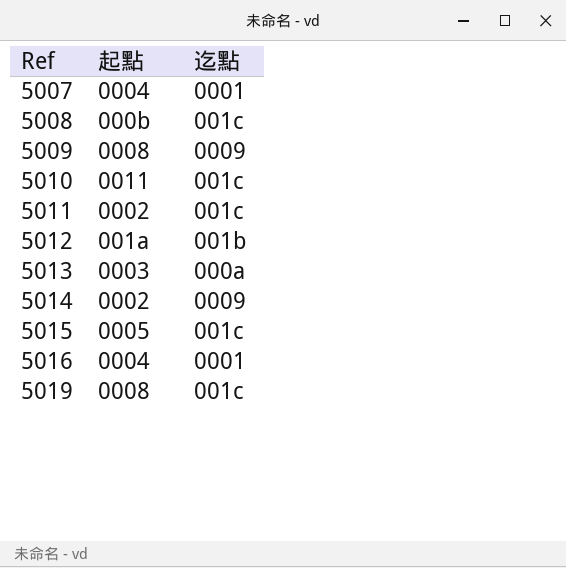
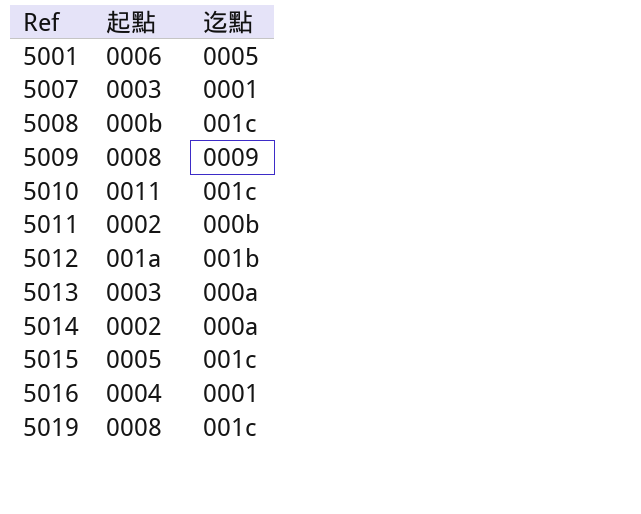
row 5001: none -> 0006 | 0005
5007 | 起點: 0004 -> 0003
5011 | 迄點: 001c -> 000b
5014 | 迄點: 0009 -> 000a

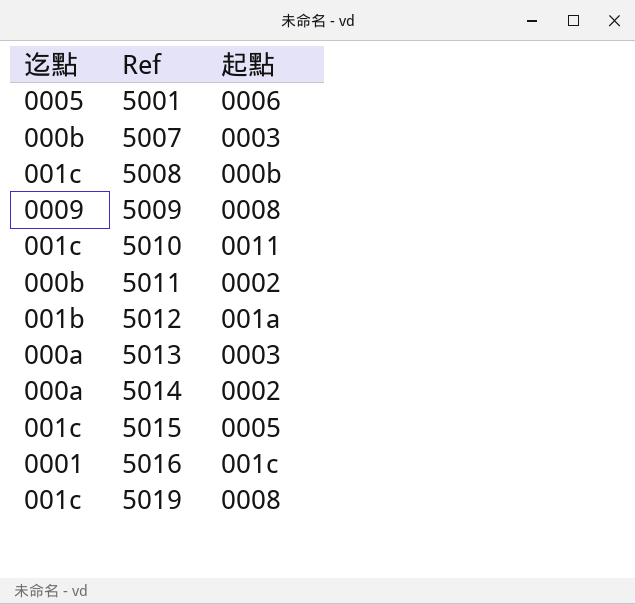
column 迄點 | position: 3 -> 1
5007 | 迄點: 0001 -> 000b
5016 | 起點: 0004 -> 001c

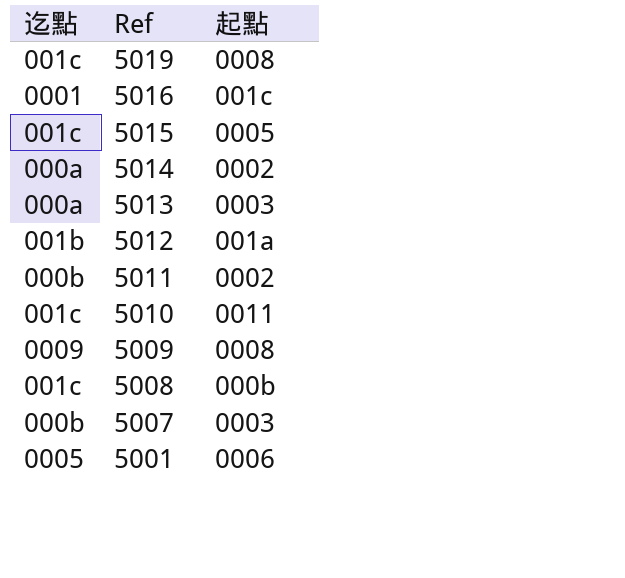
row order: Ref ascending -> Ref descending

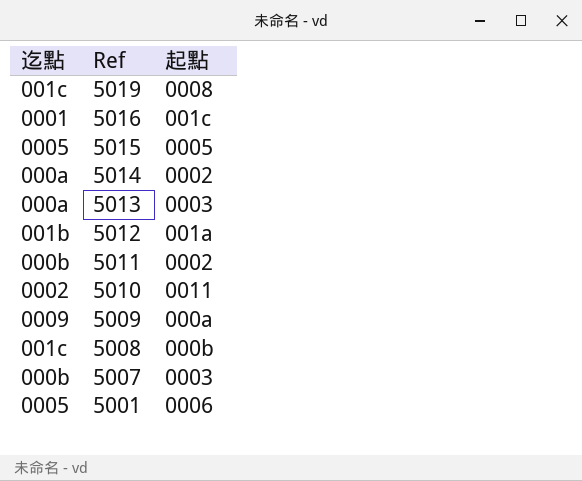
5015 | 迄點: 001c -> 0005
5010 | 迄點: 001c -> 0002
5009 | 起點: 0008 -> 000a

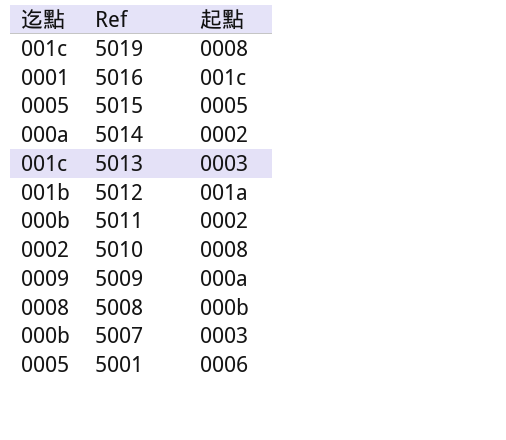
5013 | 迄點: 000a -> 001c
5010 | 起點: 0011 -> 0008
5008 | 迄點: 001c -> 0008

